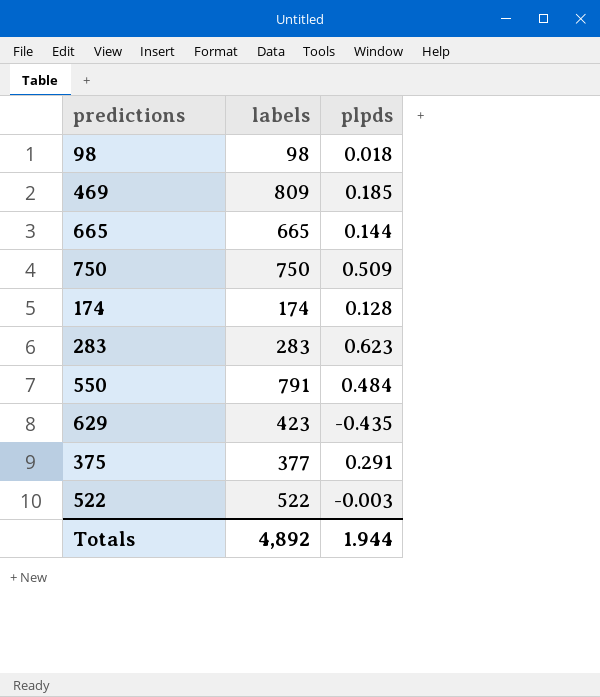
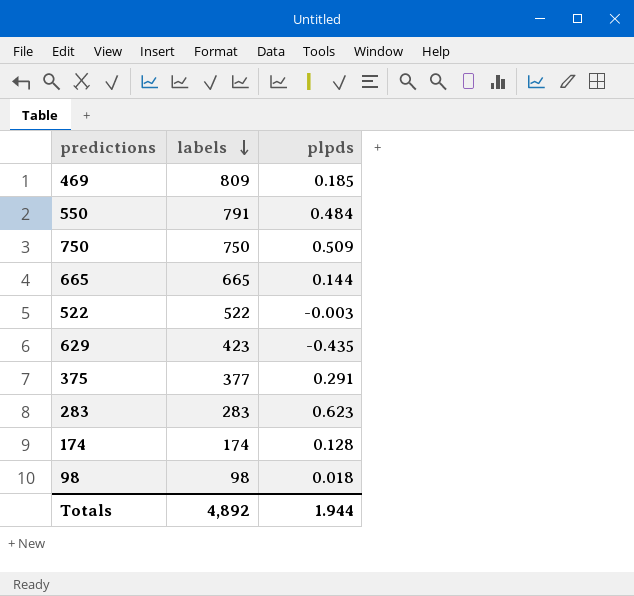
row order: none -> labels descending

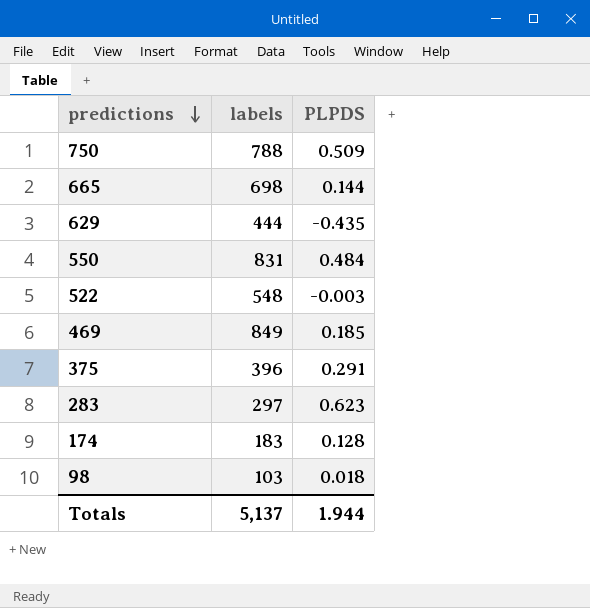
row order: labels descending -> predictions descending
column name: plpds -> PLPDS
750 | labels: 750 -> 788
665 | labels: 665 -> 698
629 | labels: 423 -> 444
550 | labels: 791 -> 831
522 | labels: 522 -> 548
469 | labels: 809 -> 849
375 | labels: 377 -> 396
283 | labels: 283 -> 297
174 | labels: 174 -> 183
98 | labels: 98 -> 103
Totals | labels: 4,892 -> 5,137

